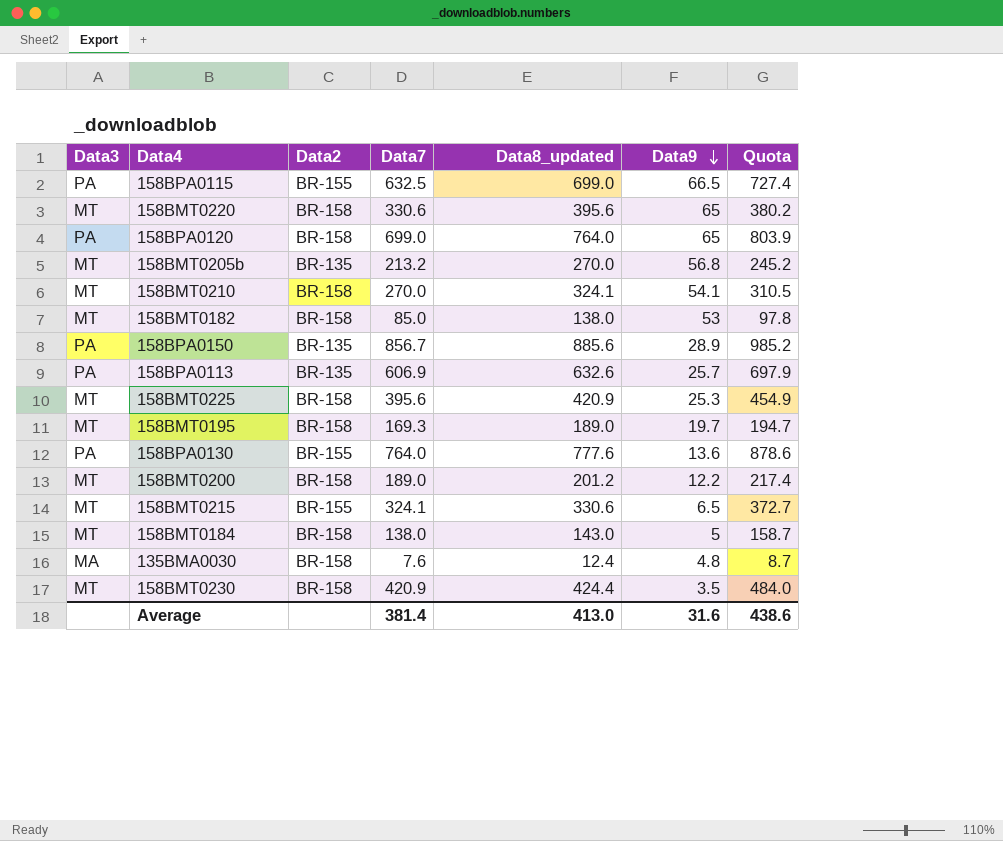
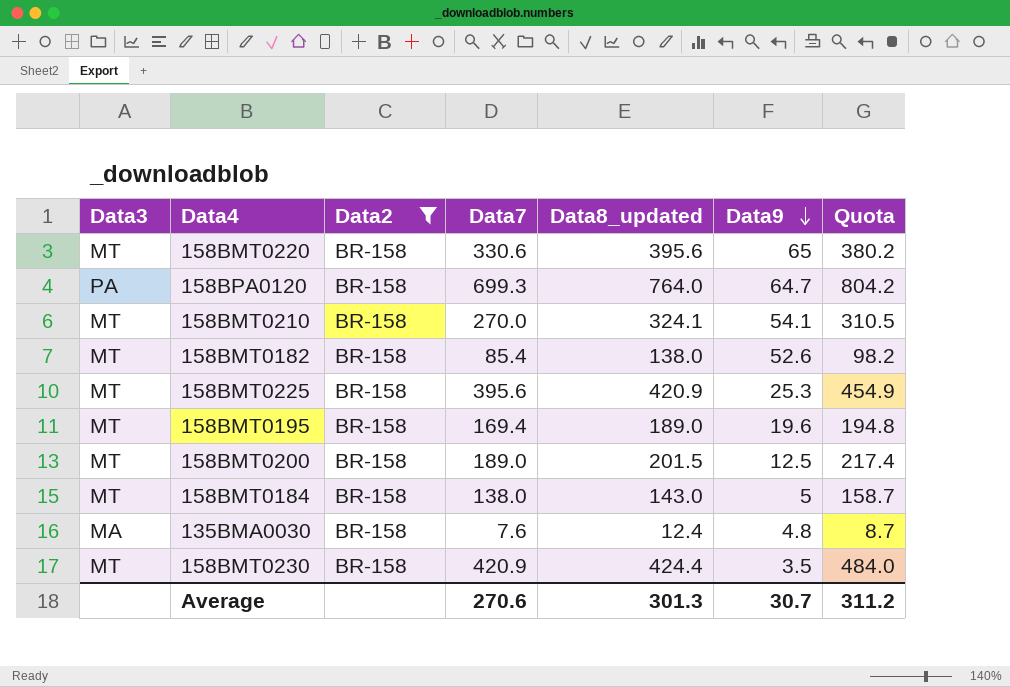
filter: none -> Data2 = BR-158
158BPA0120 | Data7: 699.0 -> 699.3
158BPA0120 | Data9: 65 -> 64.7
158BPA0120 | Quota: 803.9 -> 804.2
158BMT0182 | Data7: 85.0 -> 85.4
158BMT0182 | Data9: 53 -> 52.6
158BMT0182 | Quota: 97.8 -> 98.2
158BMT0195 | Data7: 169.3 -> 169.4
158BMT0195 | Data9: 19.7 -> 19.6
158BMT0195 | Quota: 194.7 -> 194.8
158BMT0200 | Data8_updated: 201.2 -> 201.5
158BMT0200 | Data9: 12.2 -> 12.5
Average | Data7: 381.4 -> 270.6
Average | Data8_updated: 413.0 -> 301.3
Average | Data9: 31.6 -> 30.7
Average | Quota: 438.6 -> 311.2

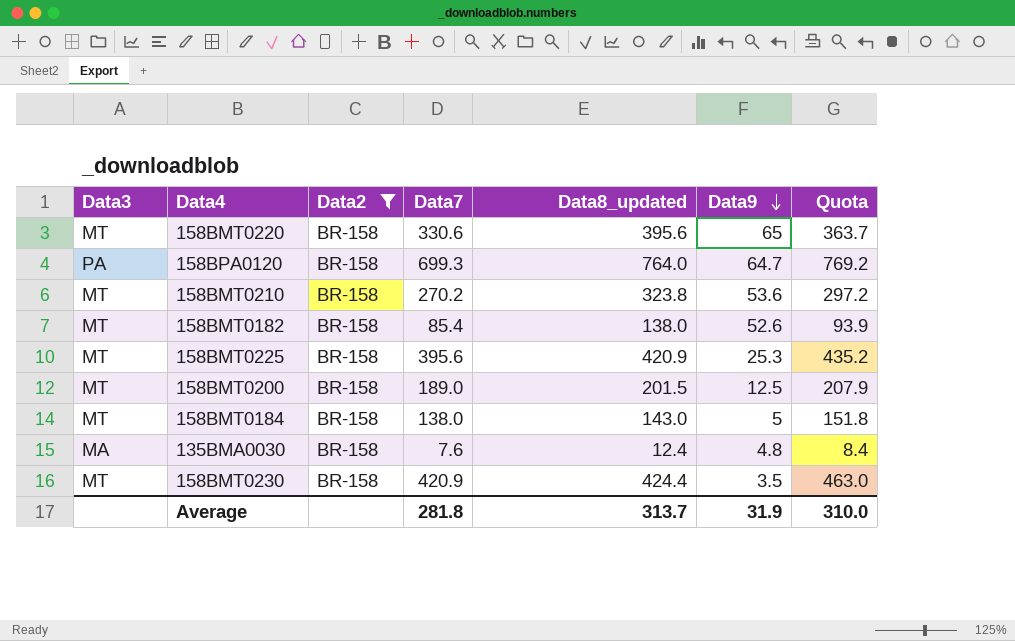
column Quota | formula: [Data7] * 1.15 -> [Data7] * 1.1
row 158BMT0195: MT | BR-158 | 169.4 | 189.0 | 19.6 | 194.8 -> none
158BMT0210 | Data7: 270.0 -> 270.2
158BMT0210 | Data8_updated: 324.1 -> 323.8
158BMT0210 | Data9: 54.1 -> 53.6
Average | Data7: 270.6 -> 281.8
Average | Data8_updated: 301.3 -> 313.7
Average | Data9: 30.7 -> 31.9
Average | Quota: 311.2 -> 310.0

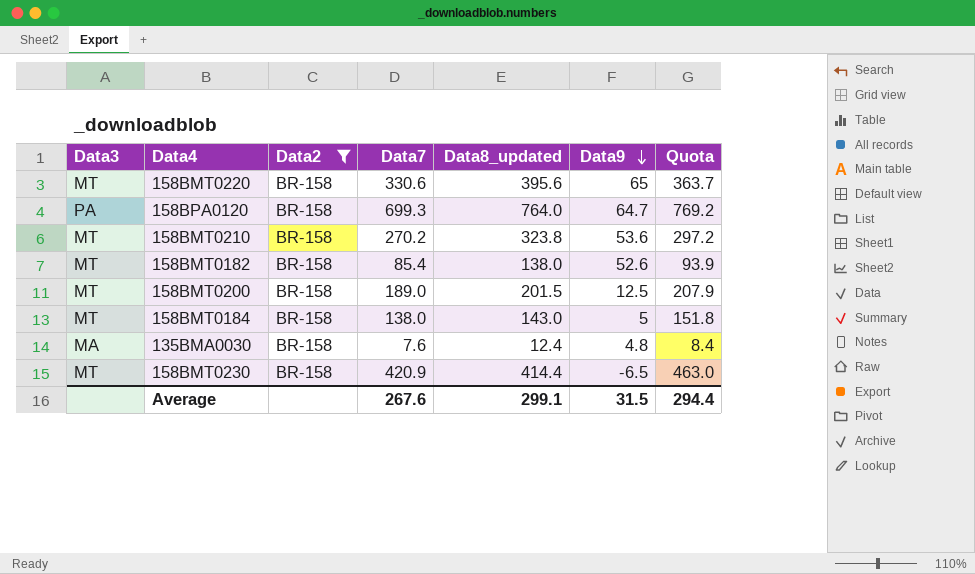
row 158BMT0225: MT | BR-158 | 395.6 | 420.9 | 25.3 | 435.2 -> none
158BMT0230 | Data8_updated: 424.4 -> 414.4
158BMT0230 | Data9: 3.5 -> -6.5
Average | Data7: 281.8 -> 267.6
Average | Data8_updated: 313.7 -> 299.1
Average | Data9: 31.9 -> 31.5
Average | Quota: 310.0 -> 294.4

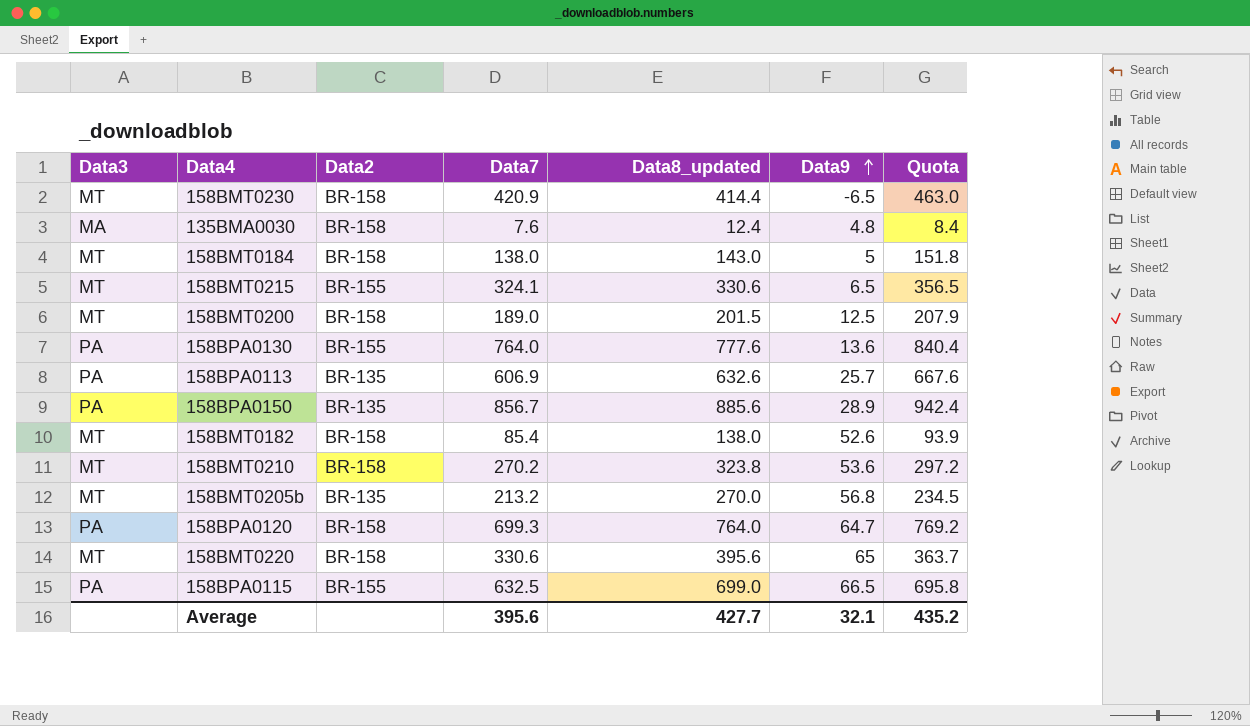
filter: Data2 = BR-158 -> none
row order: Data9 descending -> Data9 ascending
Average | Data7: 267.6 -> 395.6
Average | Data8_updated: 299.1 -> 427.7
Average | Data9: 31.5 -> 32.1
Average | Quota: 294.4 -> 435.2

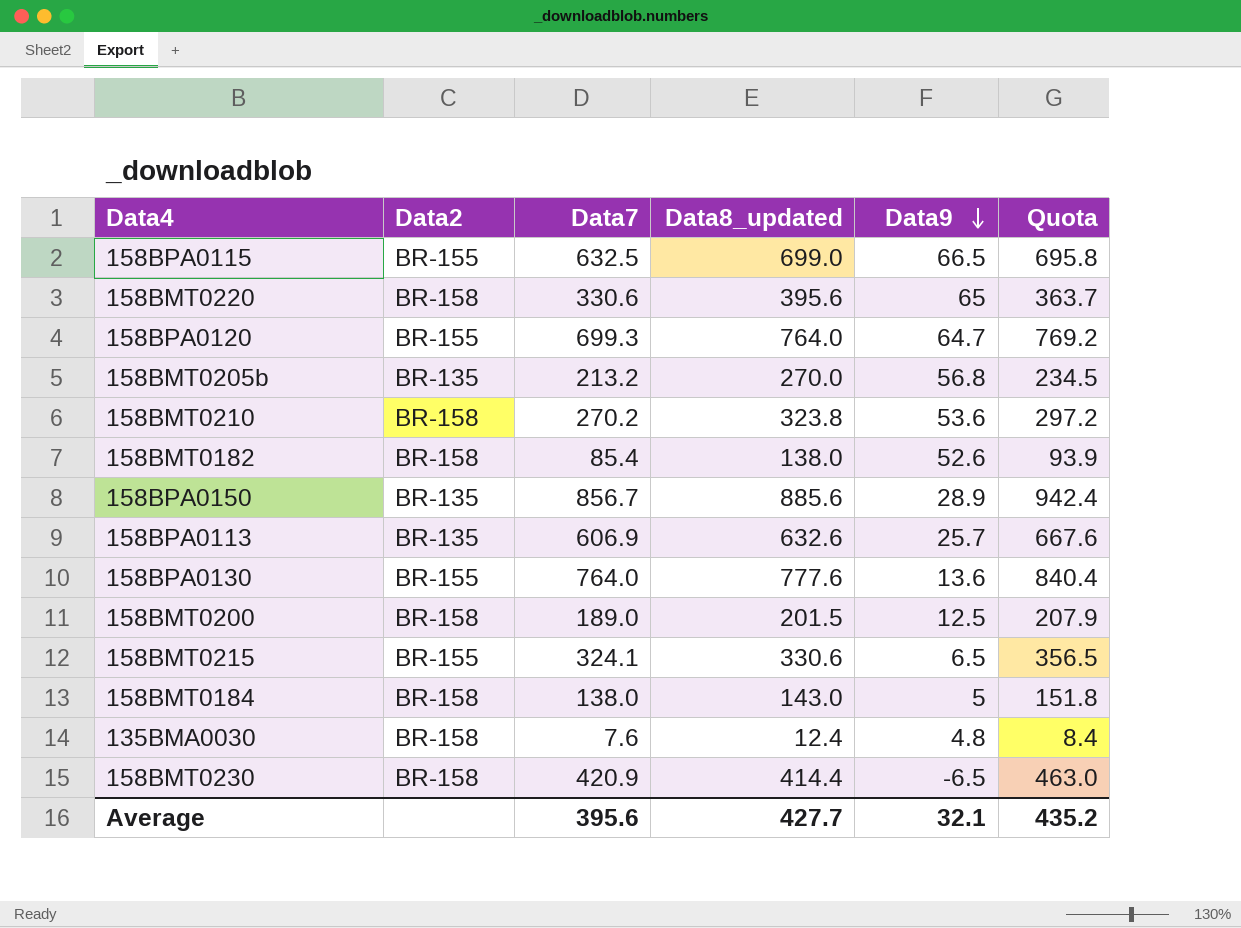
row order: Data9 ascending -> Data9 descending
column Data3 | position: 1 -> none
158BPA0120 | Data2: BR-158 -> BR-155

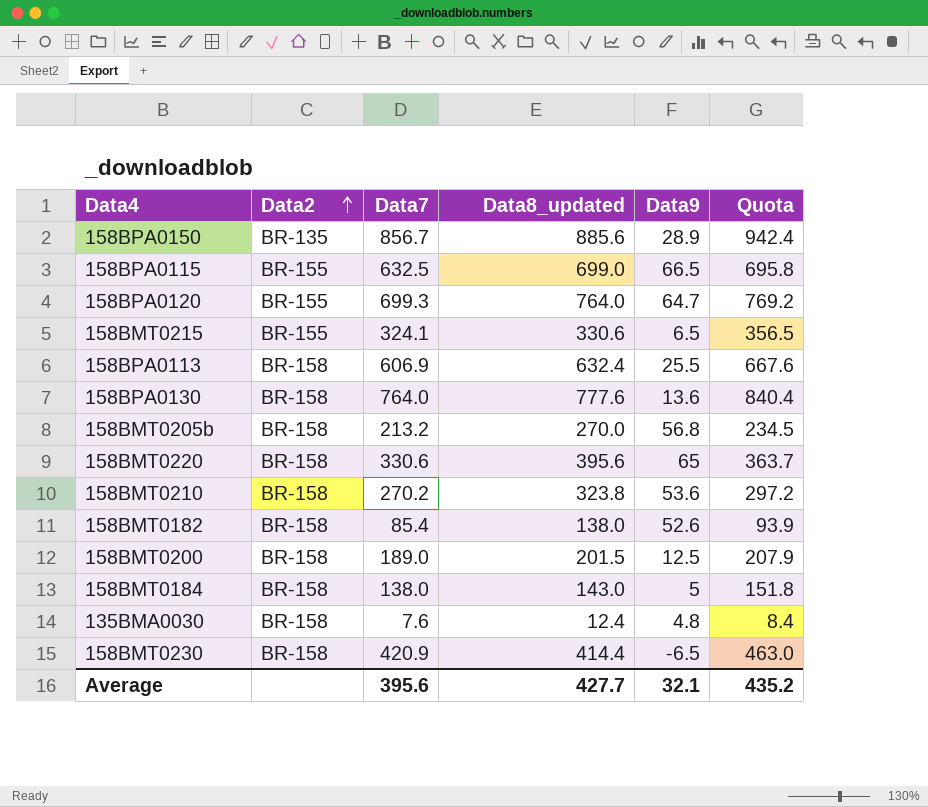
row order: Data9 descending -> Data2 ascending
158BPA0113 | Data2: BR-135 -> BR-158
158BPA0113 | Data8_updated: 632.6 -> 632.4
158BPA0113 | Data9: 25.7 -> 25.5
158BPA0130 | Data2: BR-155 -> BR-158
158BMT0205b | Data2: BR-135 -> BR-158

